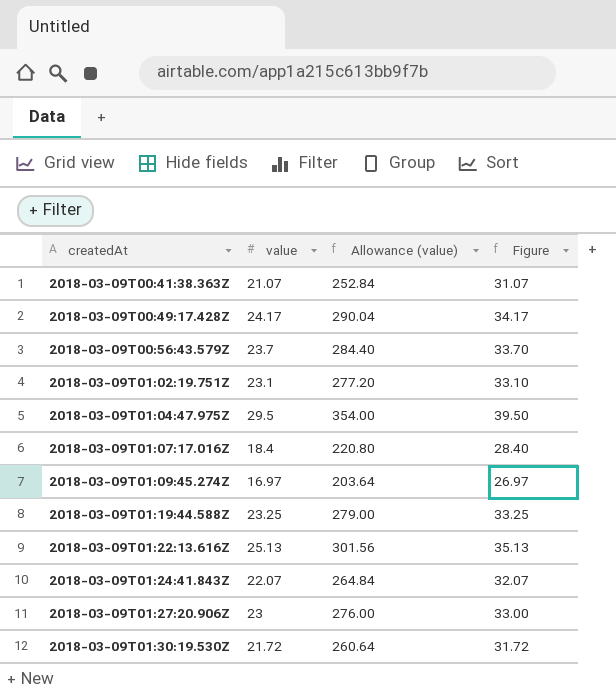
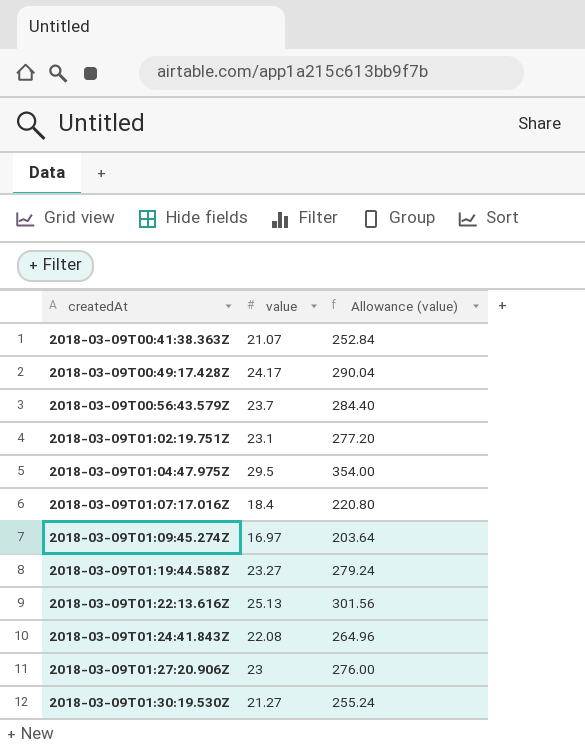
column Figure | formula: [value] + 10 -> none
2018-03-09T01:19:44.588Z | value: 23.25 -> 23.27
2018-03-09T01:19:44.588Z | Allowance (value): 279.00 -> 279.24
2018-03-09T01:24:41.843Z | value: 22.07 -> 22.08
2018-03-09T01:24:41.843Z | Allowance (value): 264.84 -> 264.96
2018-03-09T01:30:19.530Z | value: 21.72 -> 21.27
2018-03-09T01:30:19.530Z | Allowance (value): 260.64 -> 255.24

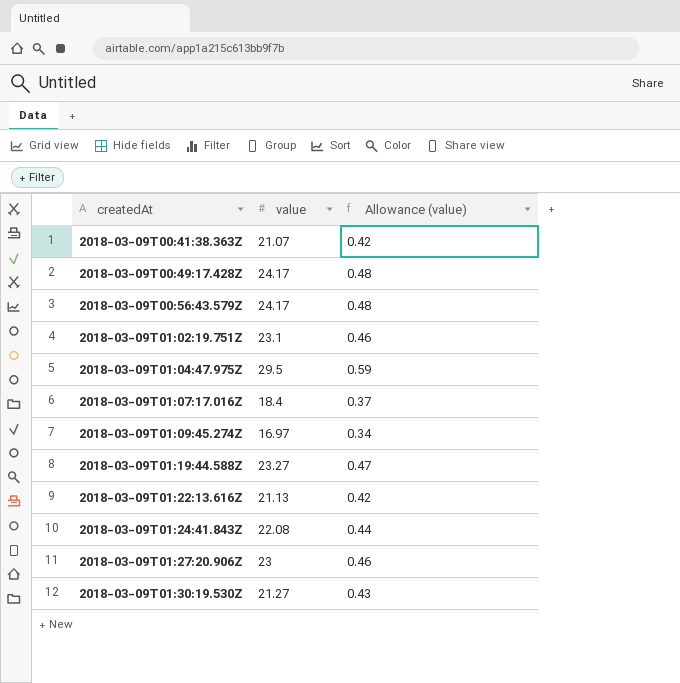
column Allowance (value) | formula: [value] * 12 -> [value] * 0.02
2018-03-09T00:56:43.579Z | value: 23.7 -> 24.17
2018-03-09T01:22:13.616Z | value: 25.13 -> 21.13

